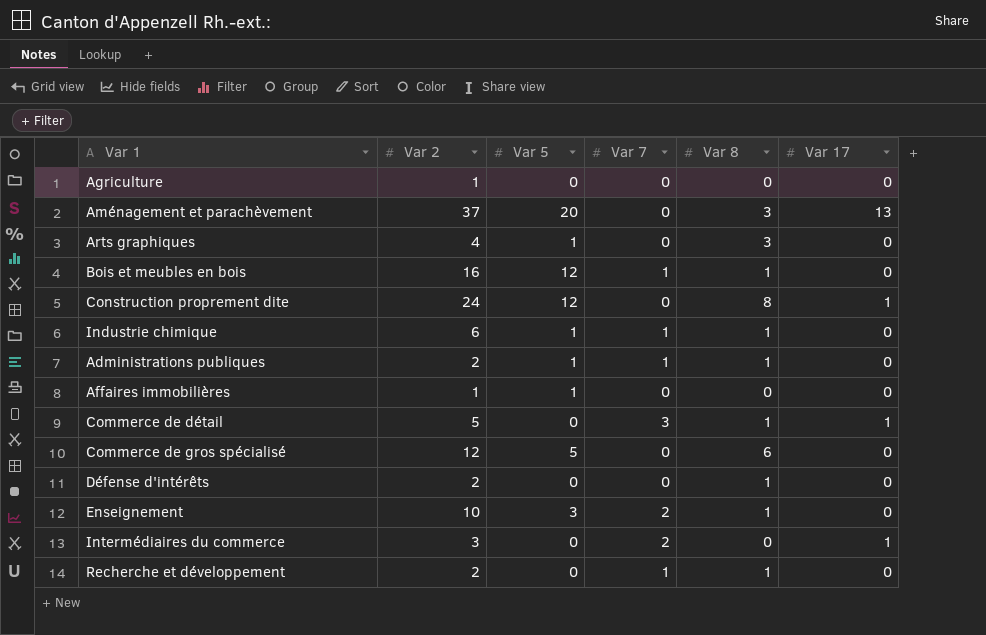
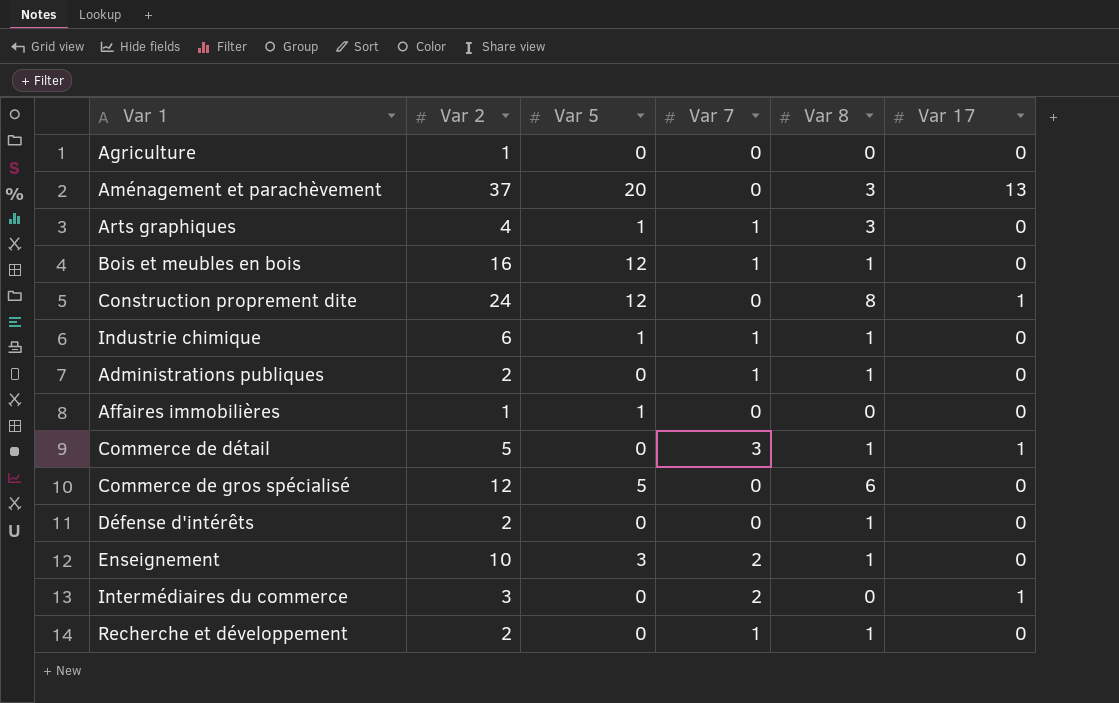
Arts graphiques | Var 7: 0 -> 1
Administrations publiques | Var 5: 1 -> 0

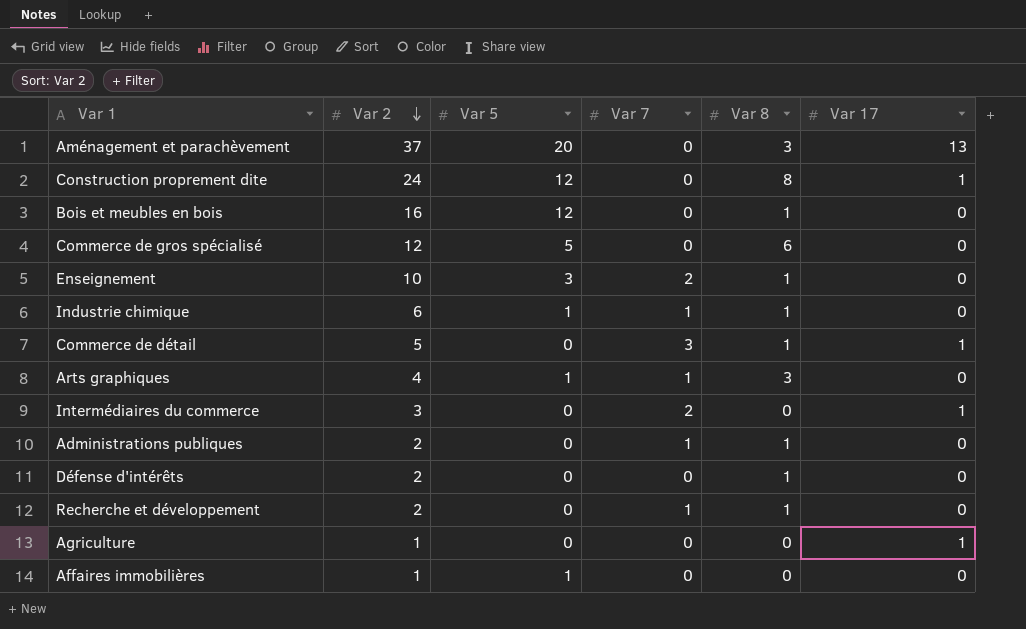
row order: none -> Var 2 descending
Bois et meubles en bois | Var 7: 1 -> 0
Agriculture | Var 17: 0 -> 1

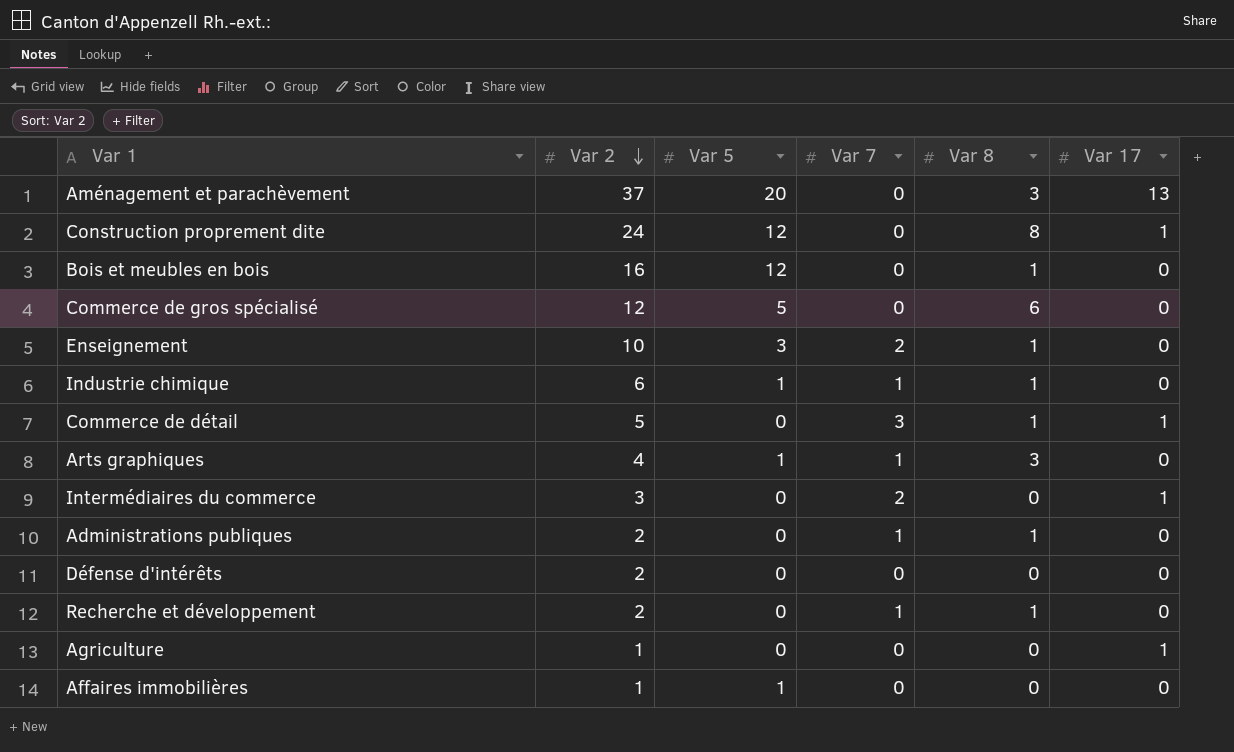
Défense d'intérêts | Var 8: 1 -> 0

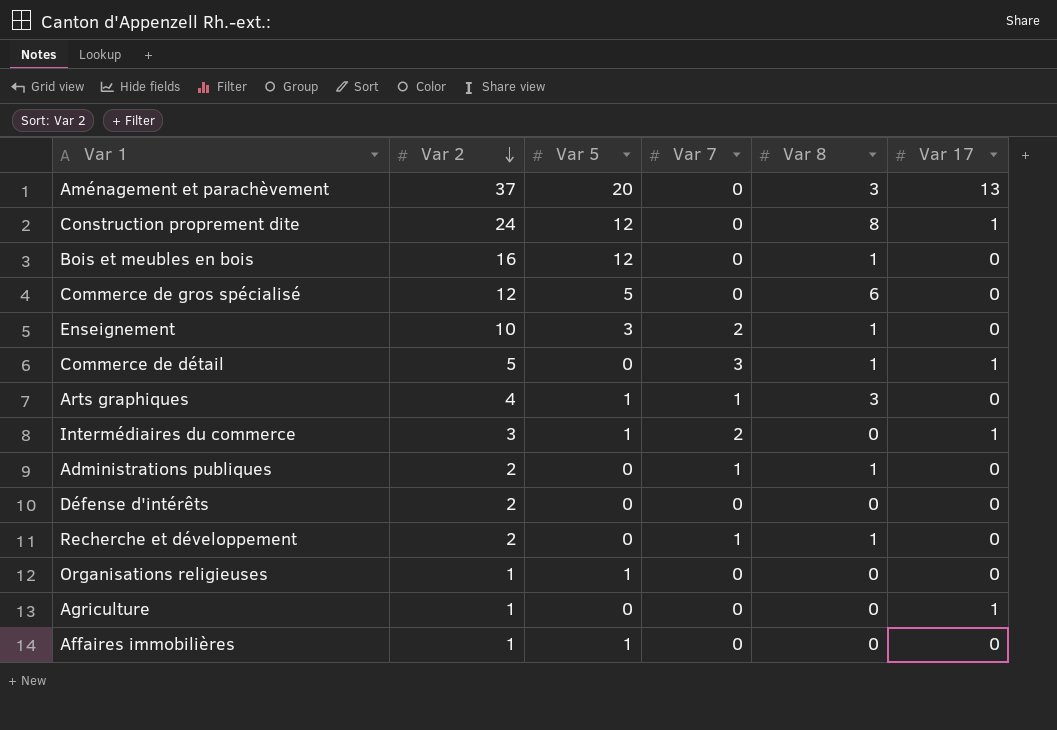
row Industrie chimique: 6 | 1 | 1 | 1 | 0 -> none
Intermédiaires du commerce | Var 5: 0 -> 1
row Organisations religieuses: none -> 1 | 1 | 0 | 0 | 0

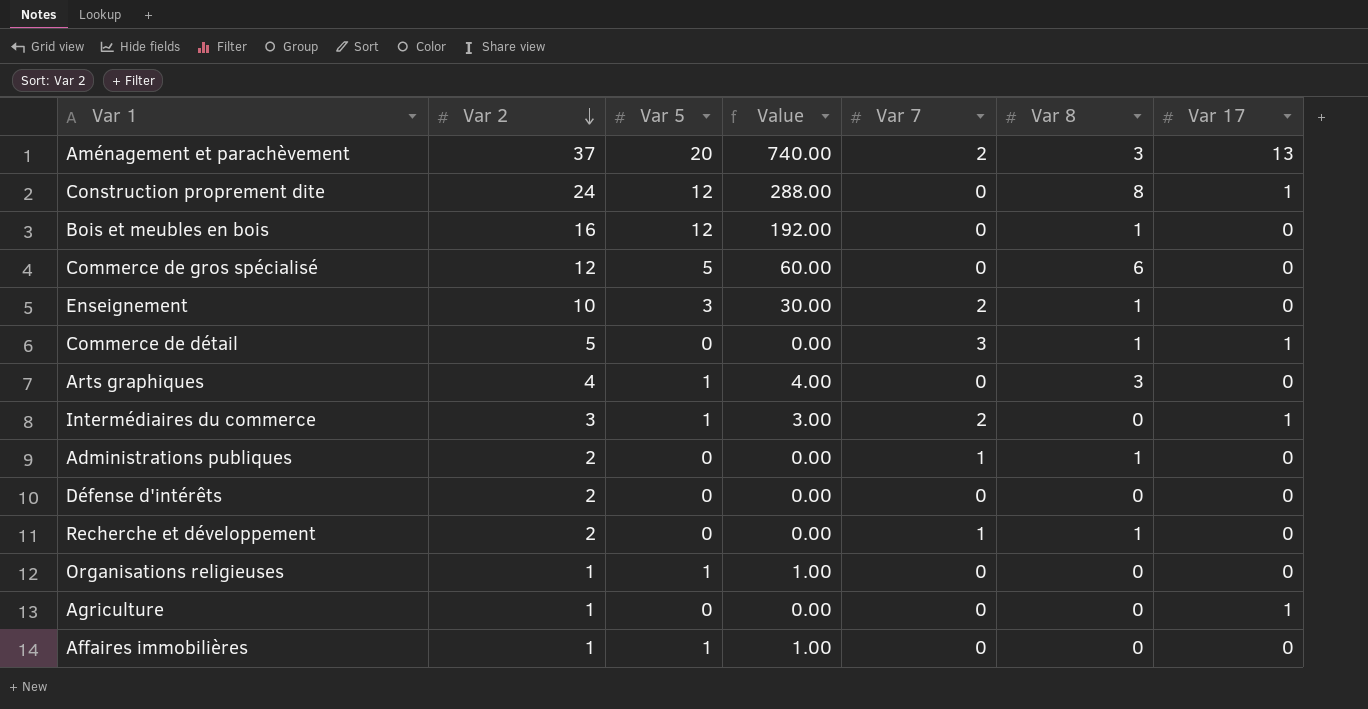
column Value | formula: none -> [Var 2] * [Var 5]
Aménagement et parachèvement | Var 7: 0 -> 2
Arts graphiques | Var 7: 1 -> 0

